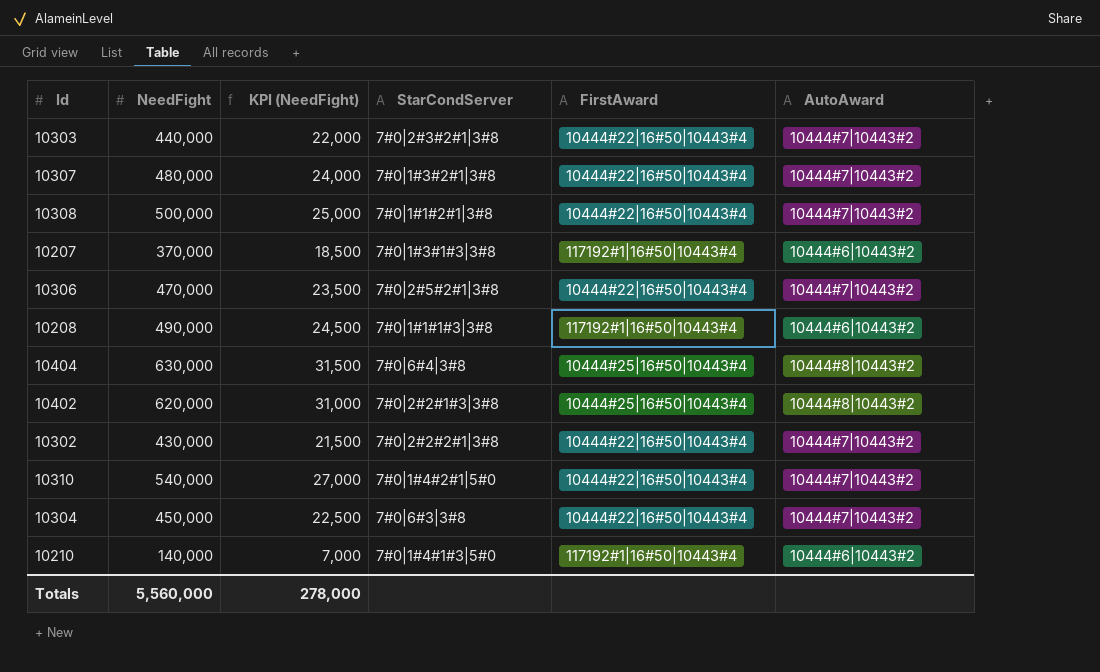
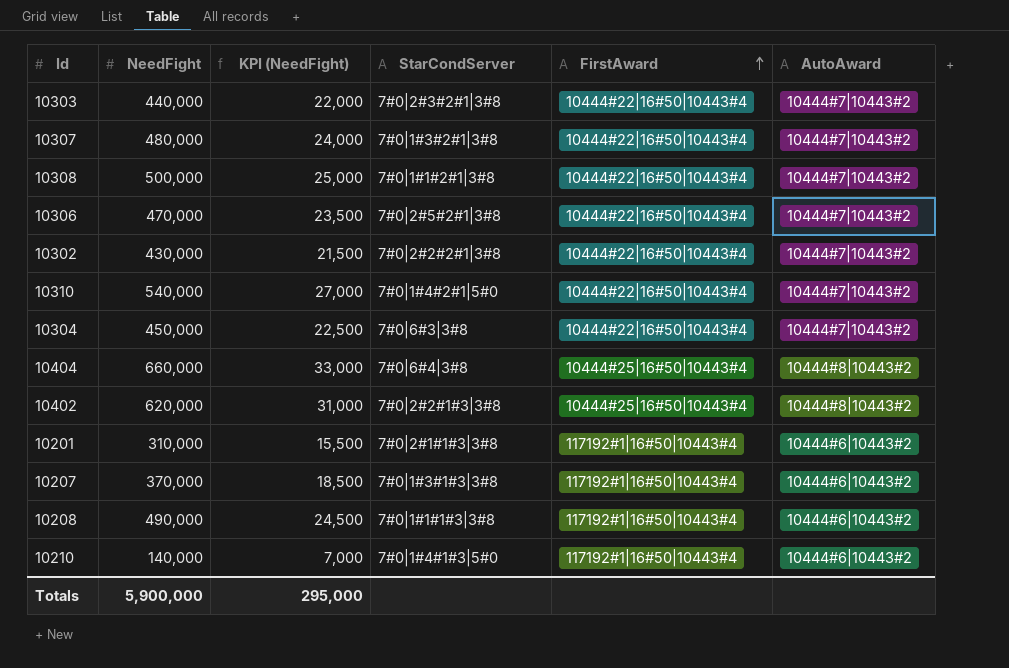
row order: none -> FirstAward ascending
10404 | NeedFight: 630,000 -> 660,000
10404 | KPI (NeedFight): 31,500 -> 33,000
row 10201: none -> 310,000 | 15,500 | 7#0|2#1#1#3|3#8 | 117192#1|16#50|10443#4 | 10444#6|10443#2
Totals | NeedFight: 5,560,000 -> 5,900,000
Totals | KPI (NeedFight): 278,000 -> 295,000

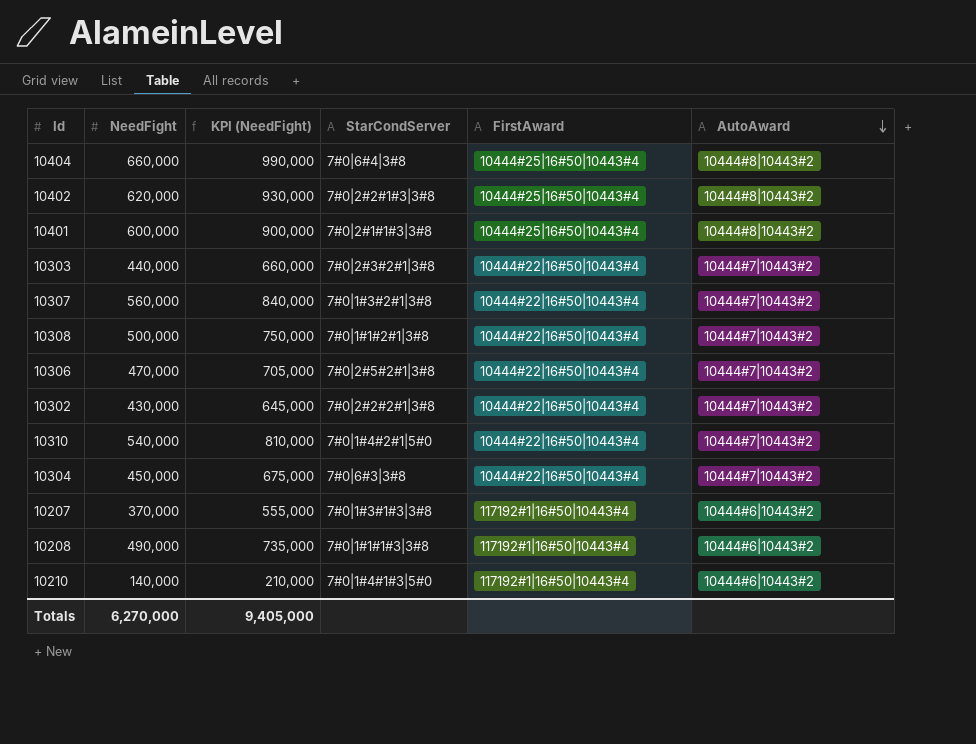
row order: FirstAward ascending -> AutoAward descending
column KPI (NeedFight) | formula: [NeedFight] * 0.05 -> [NeedFight] * 1.5
row 10201: 310,000 | 15,500 | 7#0|2#1#1#3|3#8 | 117192#1|16#50|10443#4 | 10444#6|10443#2 -> none
row 10401: none -> 600,000 | 900,000 | 7#0|2#1#1#3|3#8 | 10444#25|16#50|10443#4 | 10444#8|10443#2
10307 | NeedFight: 480,000 -> 560,000
Totals | NeedFight: 5,900,000 -> 6,270,000
Totals | KPI (NeedFight): 295,000 -> 9,405,000

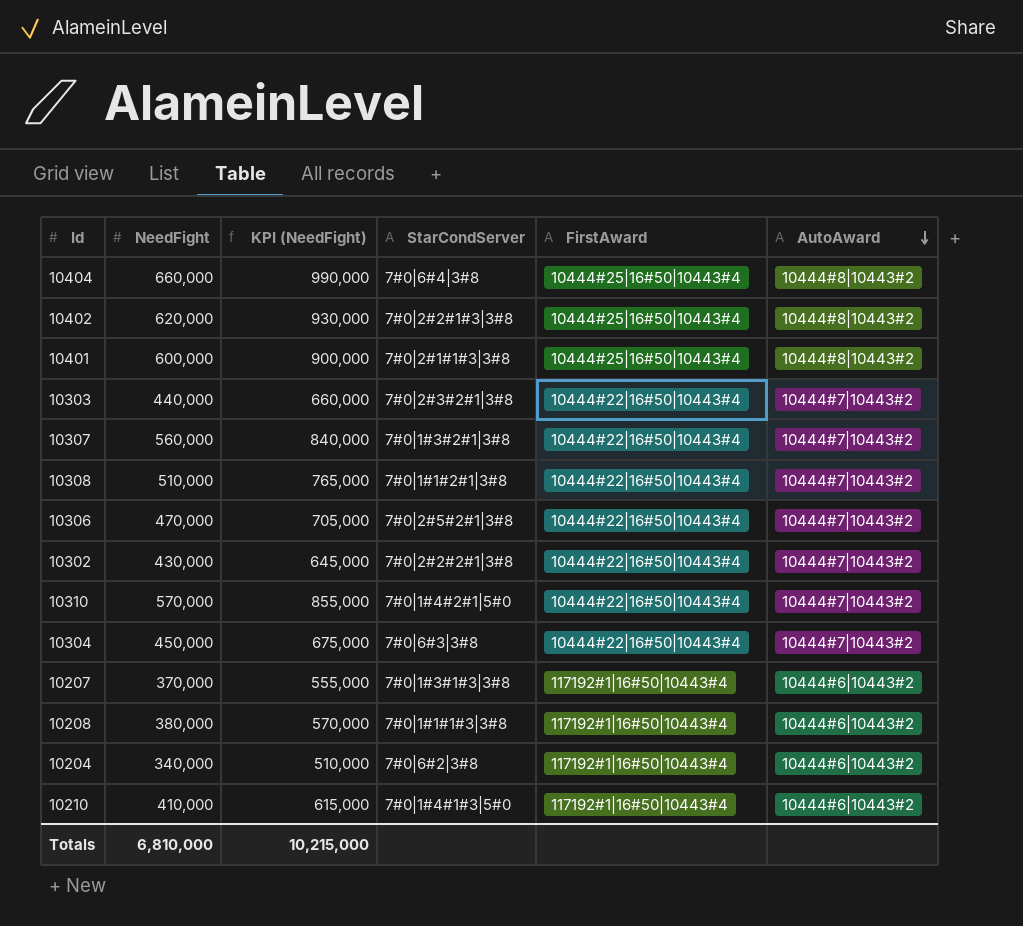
10308 | NeedFight: 500,000 -> 510,000
10308 | KPI (NeedFight): 750,000 -> 765,000
10310 | NeedFight: 540,000 -> 570,000
10310 | KPI (NeedFight): 810,000 -> 855,000
10208 | NeedFight: 490,000 -> 380,000
10208 | KPI (NeedFight): 735,000 -> 570,000
row 10204: none -> 340,000 | 510,000 | 7#0|6#2|3#8 | 117192#1|16#50|10443#4 | 10444#6|10443#2
10210 | NeedFight: 140,000 -> 410,000
10210 | KPI (NeedFight): 210,000 -> 615,000
Totals | NeedFight: 6,270,000 -> 6,810,000
Totals | KPI (NeedFight): 9,405,000 -> 10,215,000

